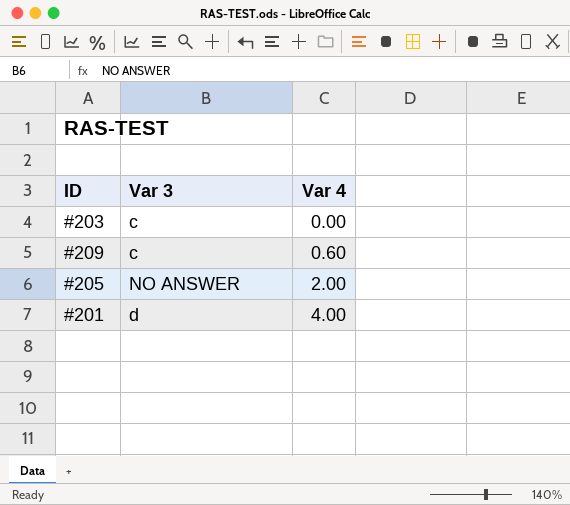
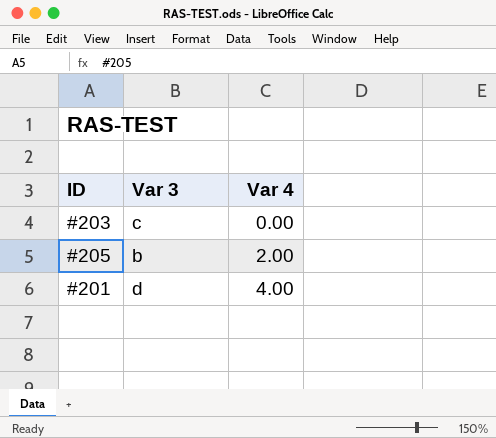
row #209: c | 0.60 -> none
#205 | Var 3: NO ANSWER -> b

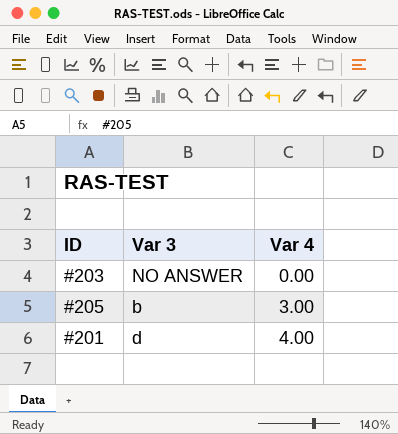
#203 | Var 3: c -> NO ANSWER
#205 | Var 4: 2.00 -> 3.00

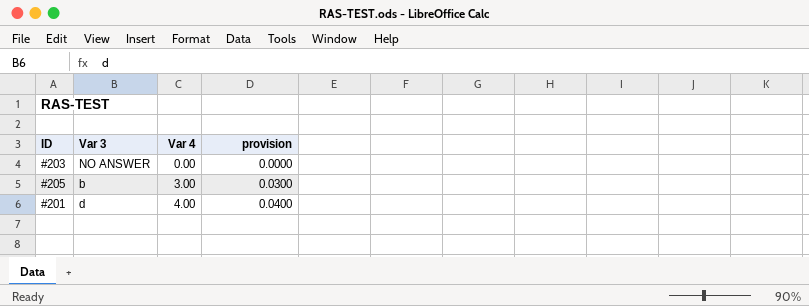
column provision | formula: none -> [Var 4] * 0.01

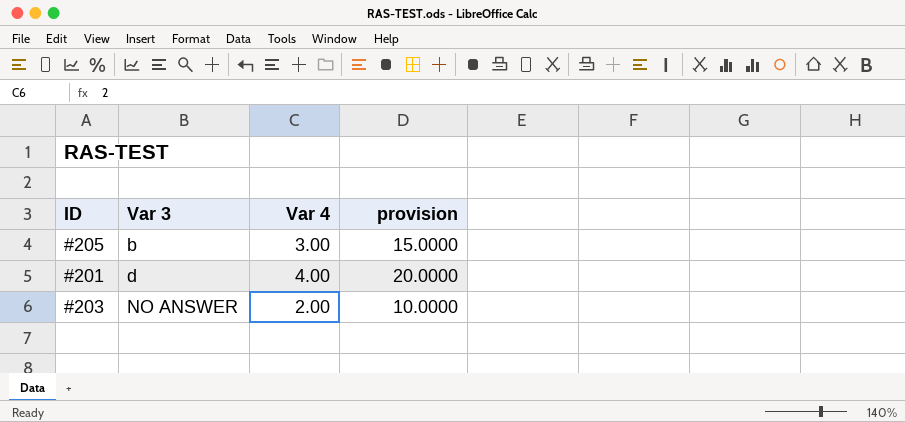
row order: Var 4 ascending -> Var 3 ascending
column provision | formula: [Var 4] * 0.01 -> [Var 4] * 5
#203 | Var 4: 0.00 -> 2.00

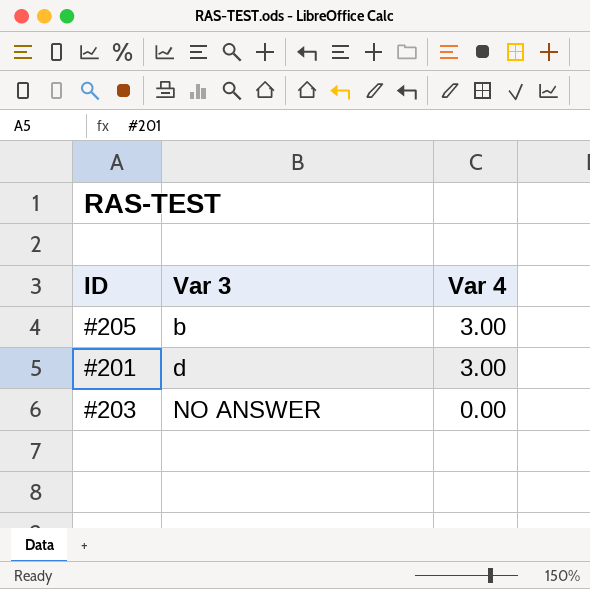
column provision | formula: [Var 4] * 5 -> none
#201 | Var 4: 4.00 -> 3.00
#203 | Var 4: 2.00 -> 0.00

